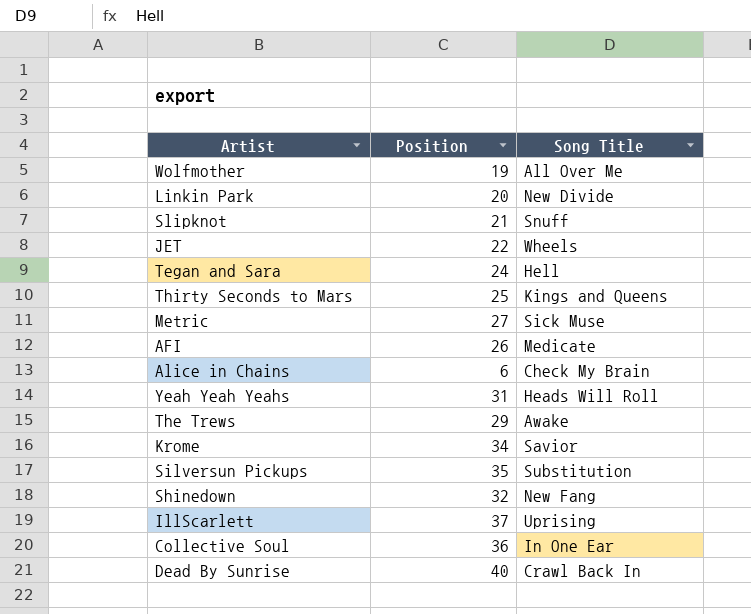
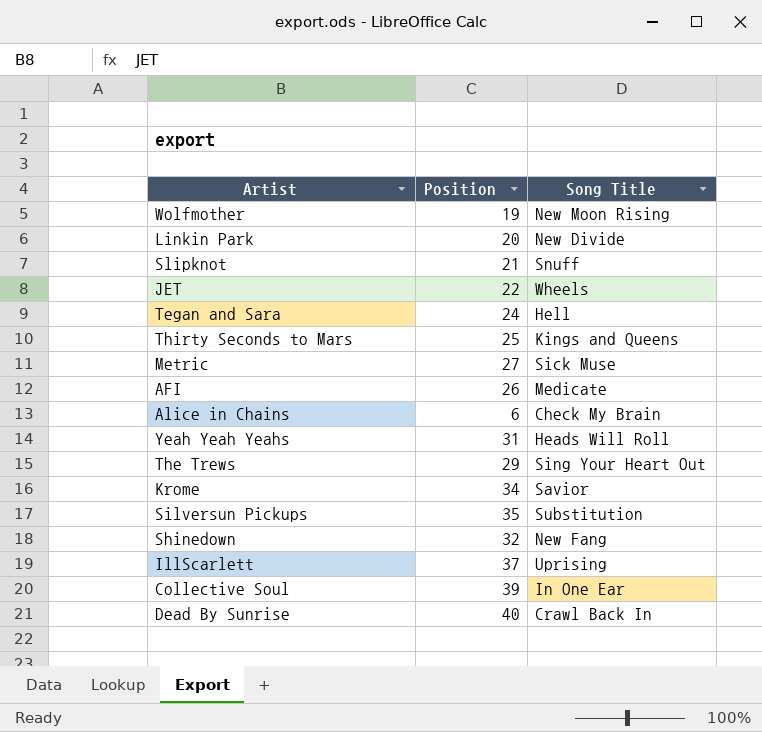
Wolfmother | Song Title: All Over Me -> New Moon Rising
The Trews | Song Title: Awake -> Sing Your Heart Out
Collective Soul | Position: 36 -> 39

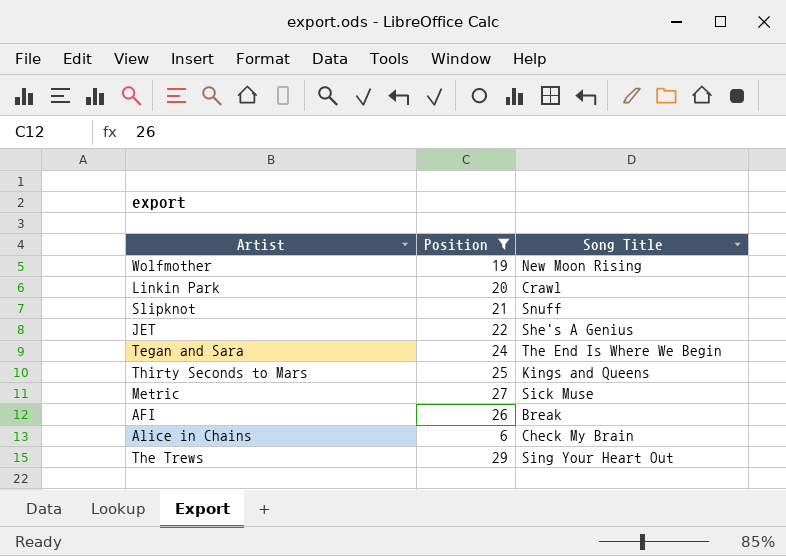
filter: none -> Position <= 29
Linkin Park | Song Title: New Divide -> Crawl
JET | Song Title: Wheels -> She's A Genius
Tegan and Sara | Song Title: Hell -> The End Is Where We Begin
AFI | Song Title: Medicate -> Break

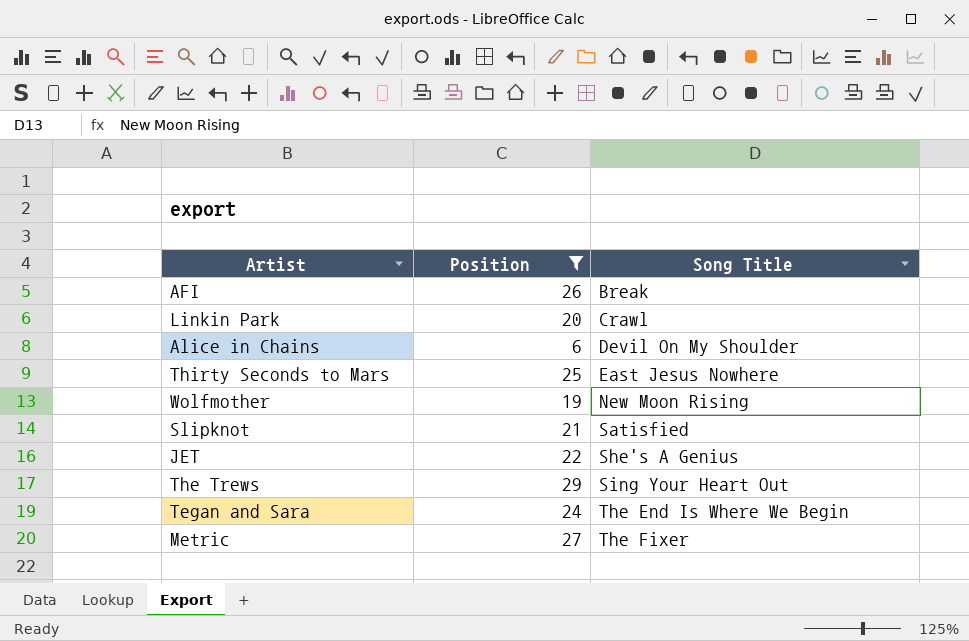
row order: none -> Song Title ascending
Alice in Chains | Song Title: Check My Brain -> Devil On My Shoulder
Thirty Seconds to Mars | Song Title: Kings and Queens -> East Jesus Nowhere
Slipknot | Song Title: Snuff -> Satisfied
Metric | Song Title: Sick Muse -> The Fixer

